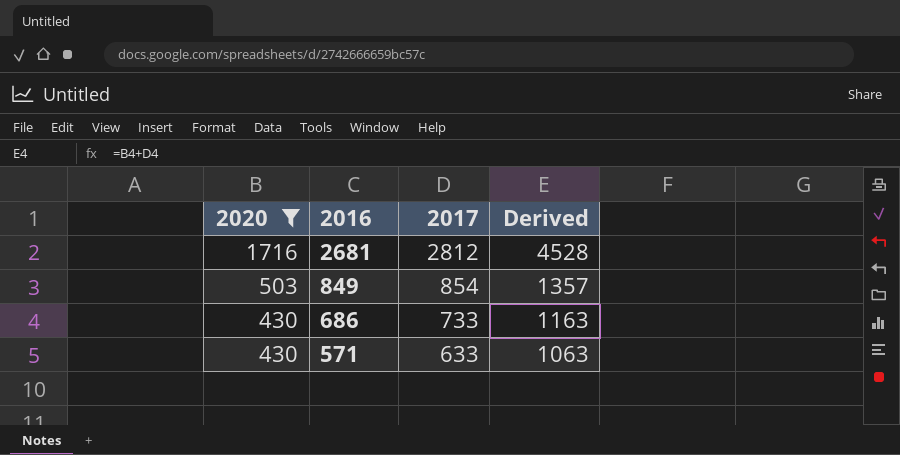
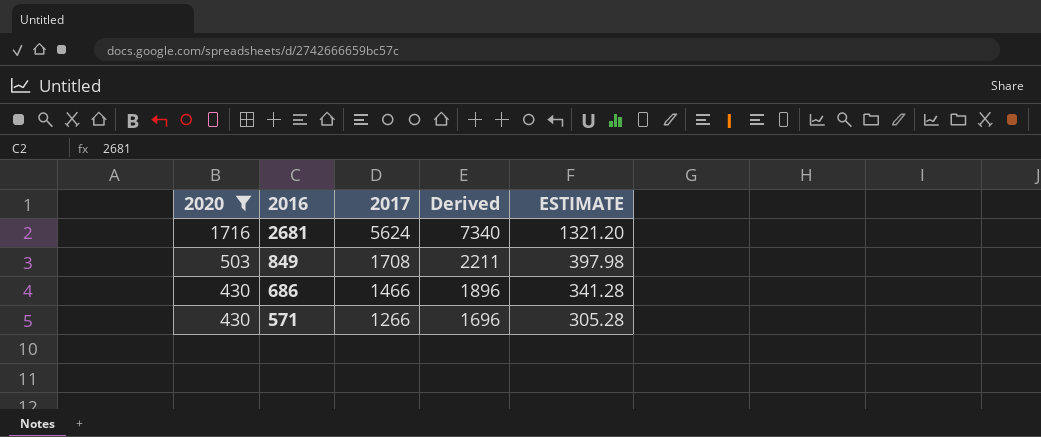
column ESTIMATE | formula: none -> [Derived] * 0.18
2681 | 2017: 2812 -> 5624
2681 | Derived: 4528 -> 7340
849 | 2017: 854 -> 1708
849 | Derived: 1357 -> 2211
686 | 2017: 733 -> 1466
686 | Derived: 1163 -> 1896
571 | 2017: 633 -> 1266
571 | Derived: 1063 -> 1696

